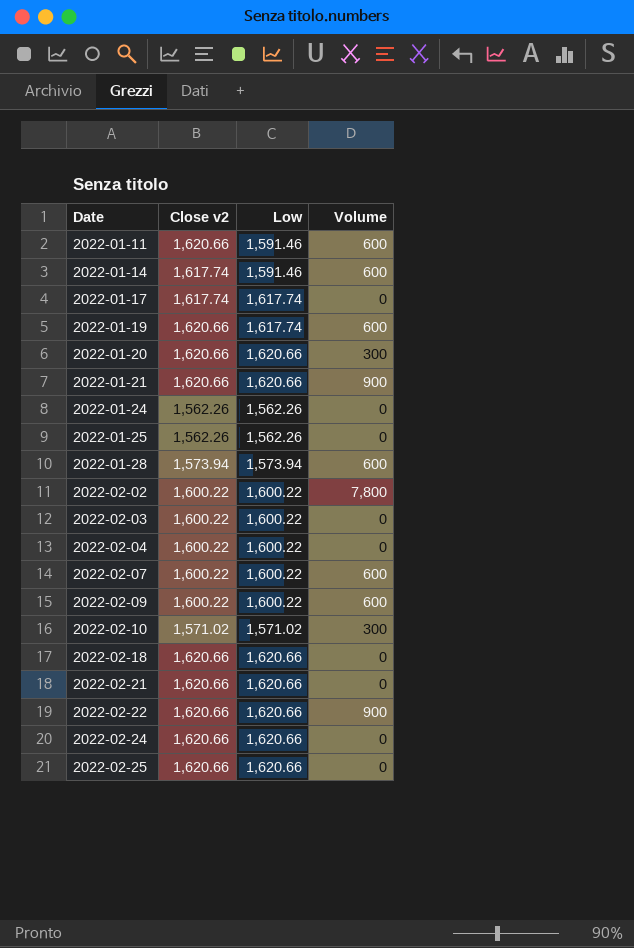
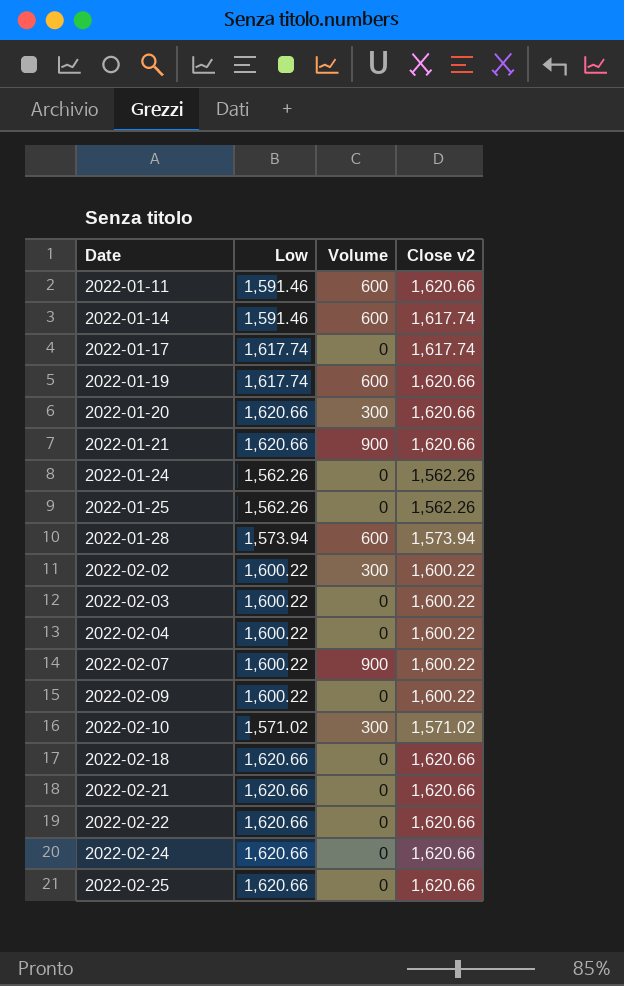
column Close v2 | position: 2 -> 4
2022-02-02 | Volume: 7,800 -> 300
2022-02-07 | Volume: 600 -> 900
2022-02-09 | Volume: 600 -> 0
2022-02-22 | Volume: 900 -> 0

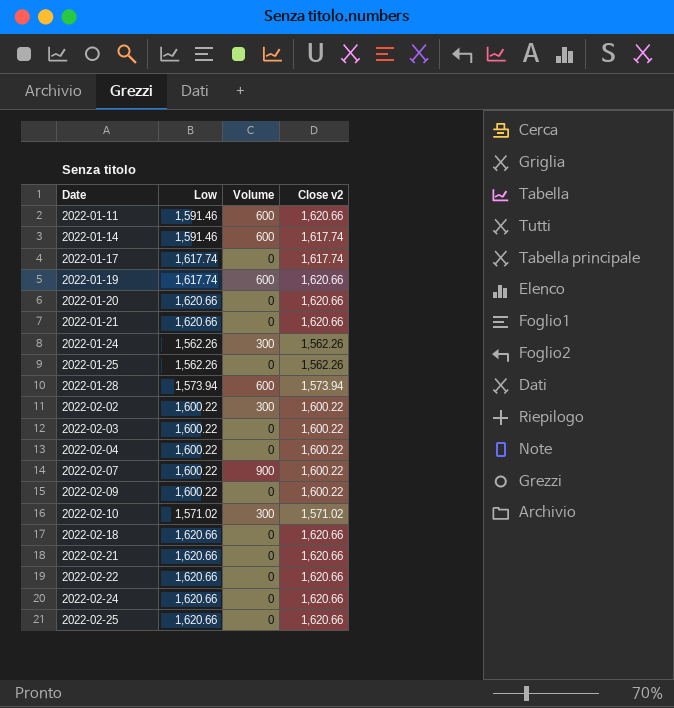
2022-01-20 | Volume: 300 -> 0
2022-01-21 | Volume: 900 -> 0
2022-01-24 | Volume: 0 -> 300

